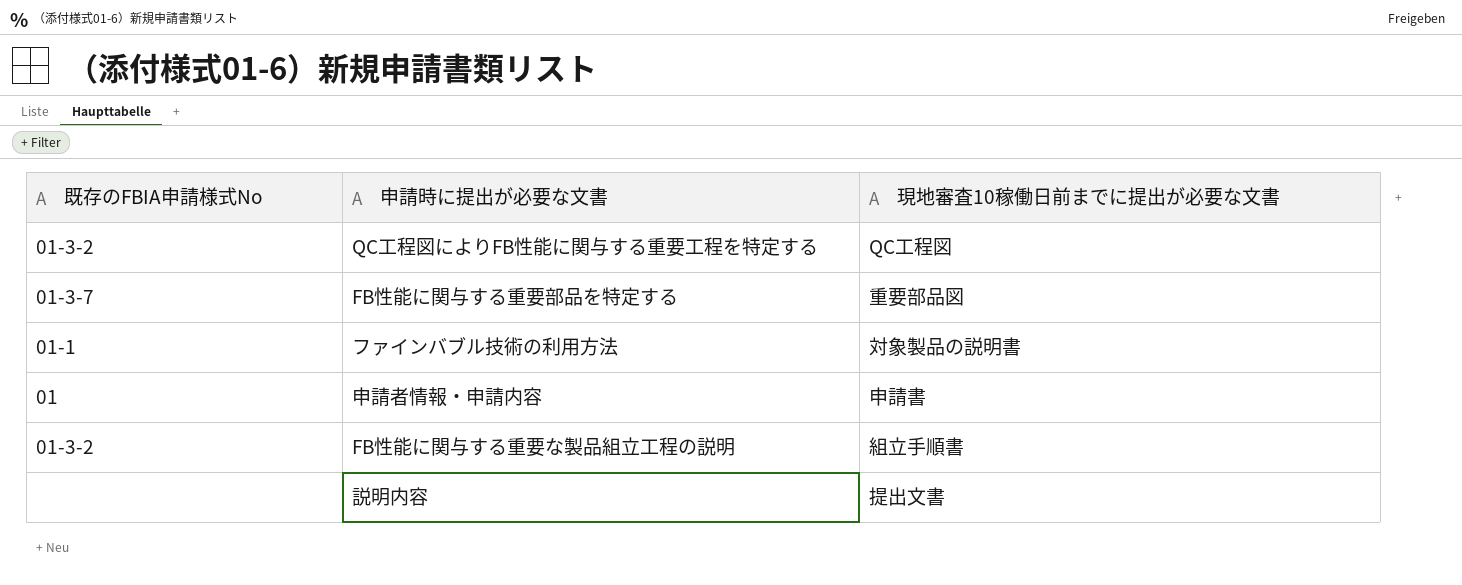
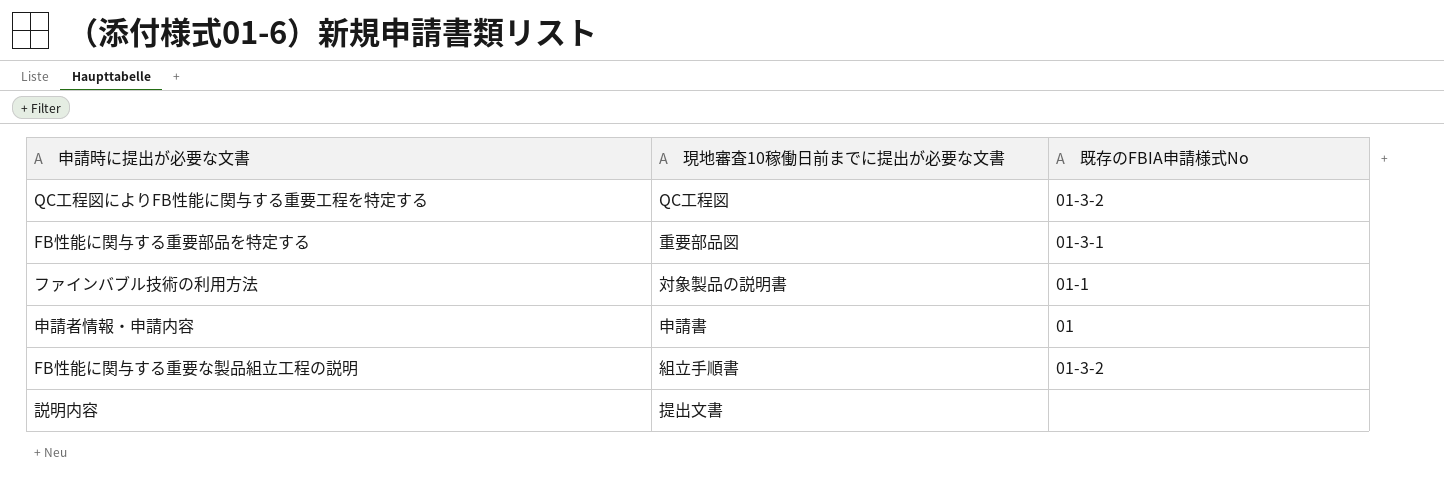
column 既存のFBIA申請様式No | position: 1 -> 3
FB性能に関与する重要部品を特定する | 既存のFBIA申請様式No: 01-3-7 -> 01-3-1

